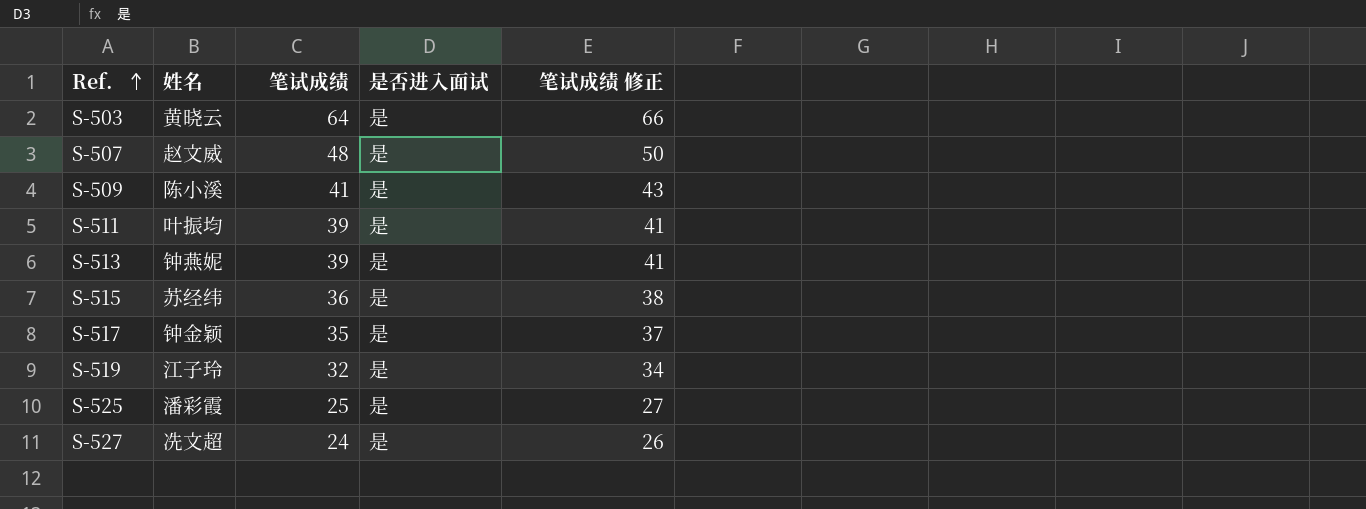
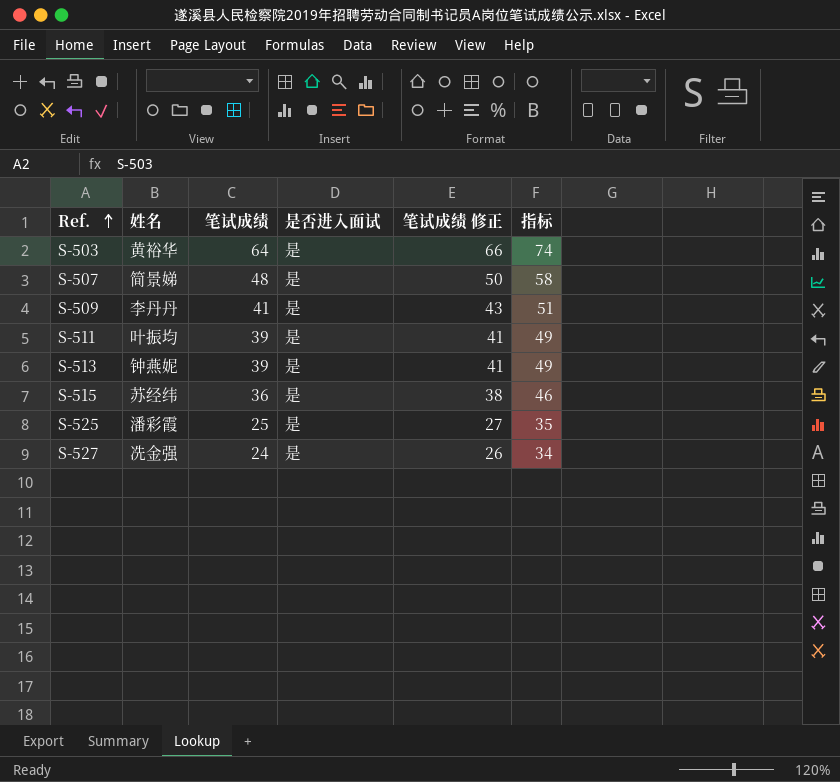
column 指标 | formula: none -> [笔试成绩] + 10
row S-517: 钟金颖 | 35 | 是 | 37 -> none
row S-519: 江子玲 | 32 | 是 | 34 -> none
S-503 | 姓名: 黄晓云 -> 黄裕华
S-507 | 姓名: 赵文威 -> 简景娣
S-509 | 姓名: 陈小溪 -> 李丹丹
S-527 | 姓名: 冼文超 -> 冼金强

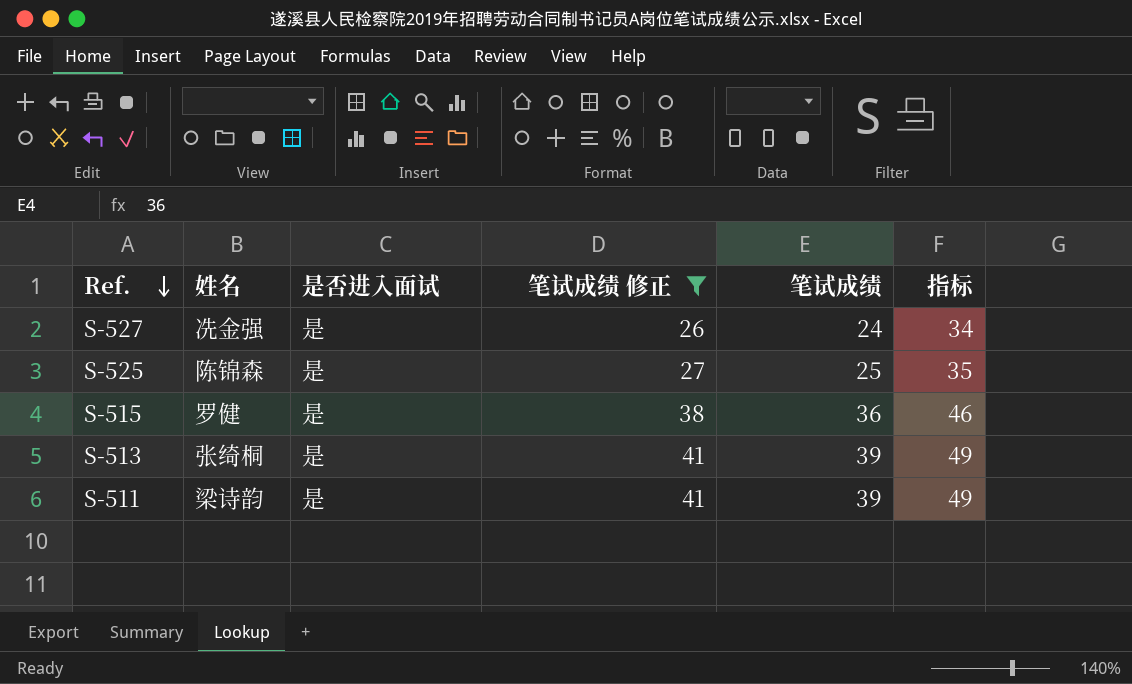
filter: none -> 笔试成绩 修正 <= 41
row order: Ref. ascending -> Ref. descending
column 笔试成绩 | position: 3 -> 5
S-525 | 姓名: 潘彩霞 -> 陈锦森
S-515 | 姓名: 苏经纬 -> 罗健
S-513 | 姓名: 钟燕妮 -> 张绮桐
S-511 | 姓名: 叶振均 -> 梁诗韵

